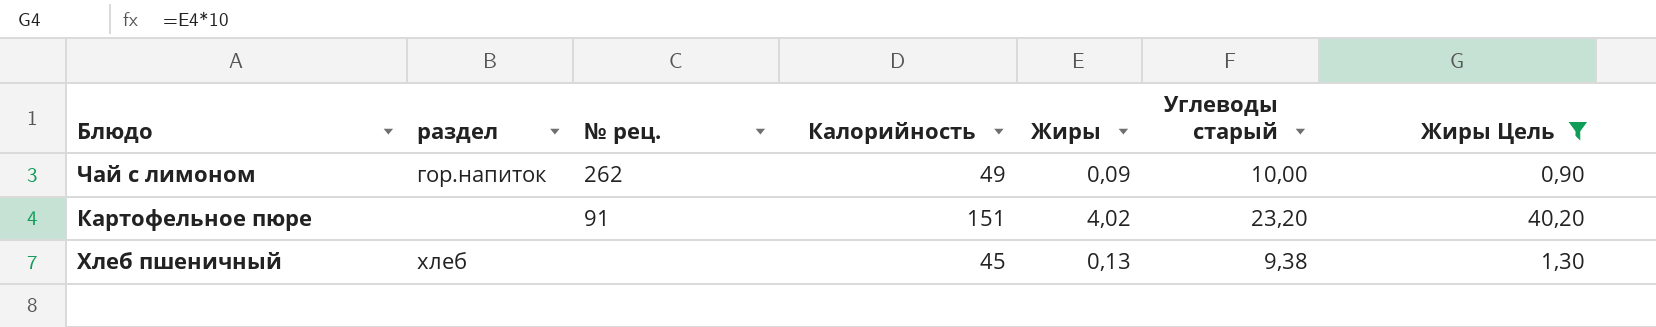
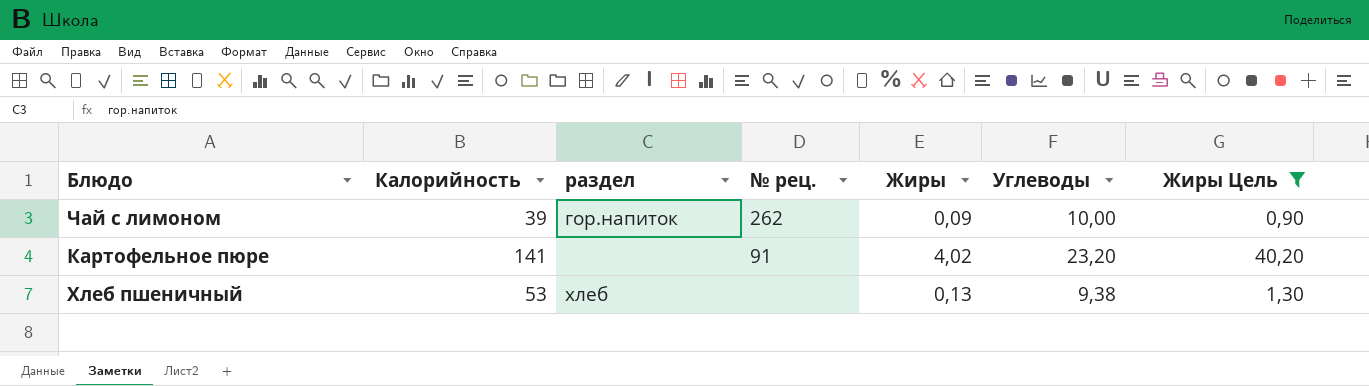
column Калорийность | position: 4 -> 2
column name: Углеводы старый -> Углеводы
Чай с лимоном | Калорийность: 49 -> 39
Картофельное пюре | Калорийность: 151 -> 141
Хлеб пшеничный | Калорийность: 45 -> 53

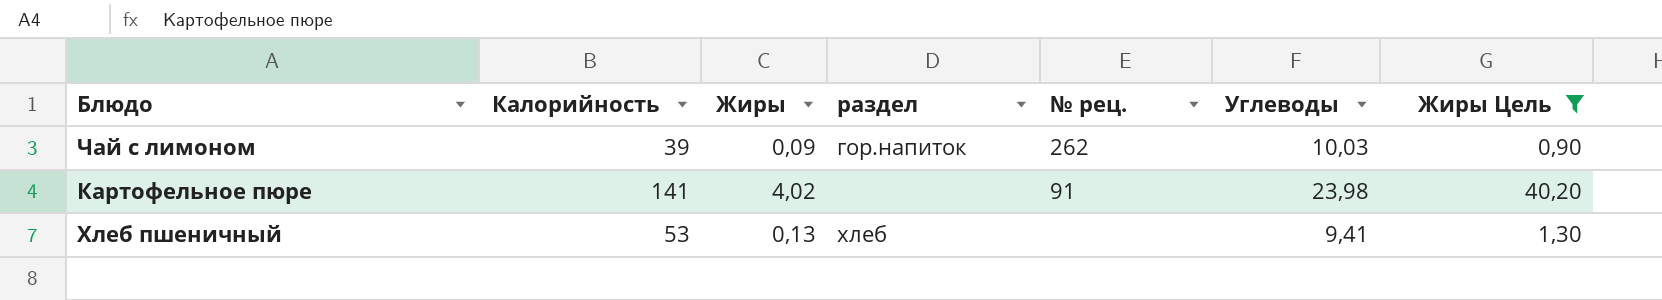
column Жиры | position: 5 -> 3
Чай с лимоном | Углеводы: 10,00 -> 10,03
Картофельное пюре | Углеводы: 23,20 -> 23,98
Хлеб пшеничный | Углеводы: 9,38 -> 9,41

